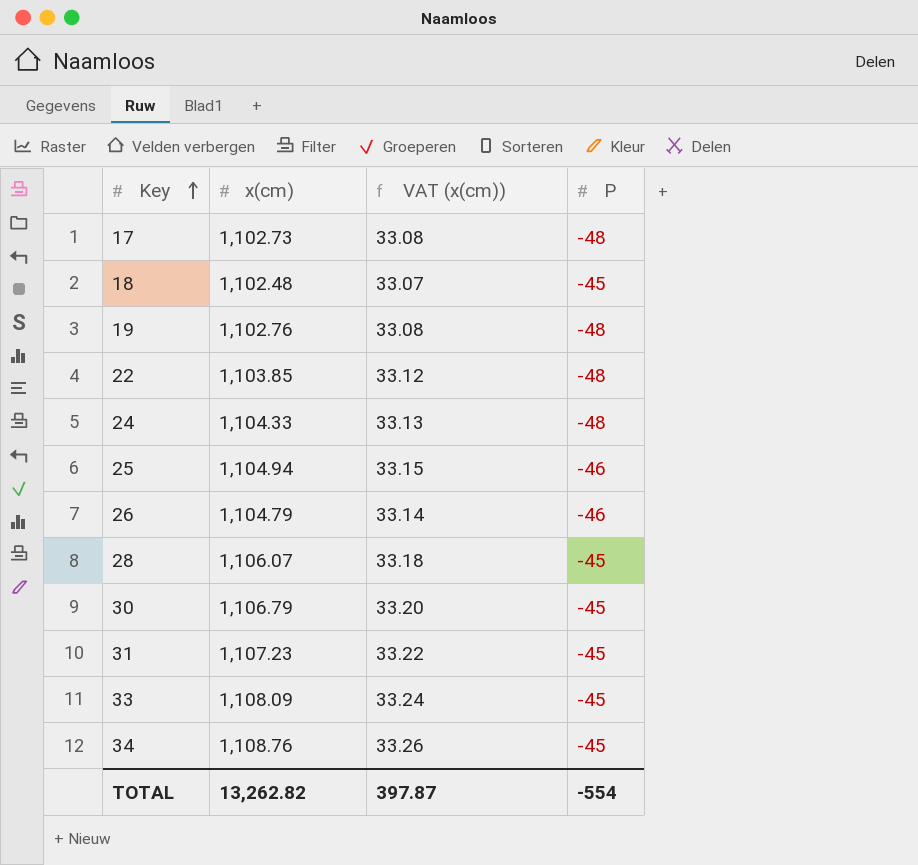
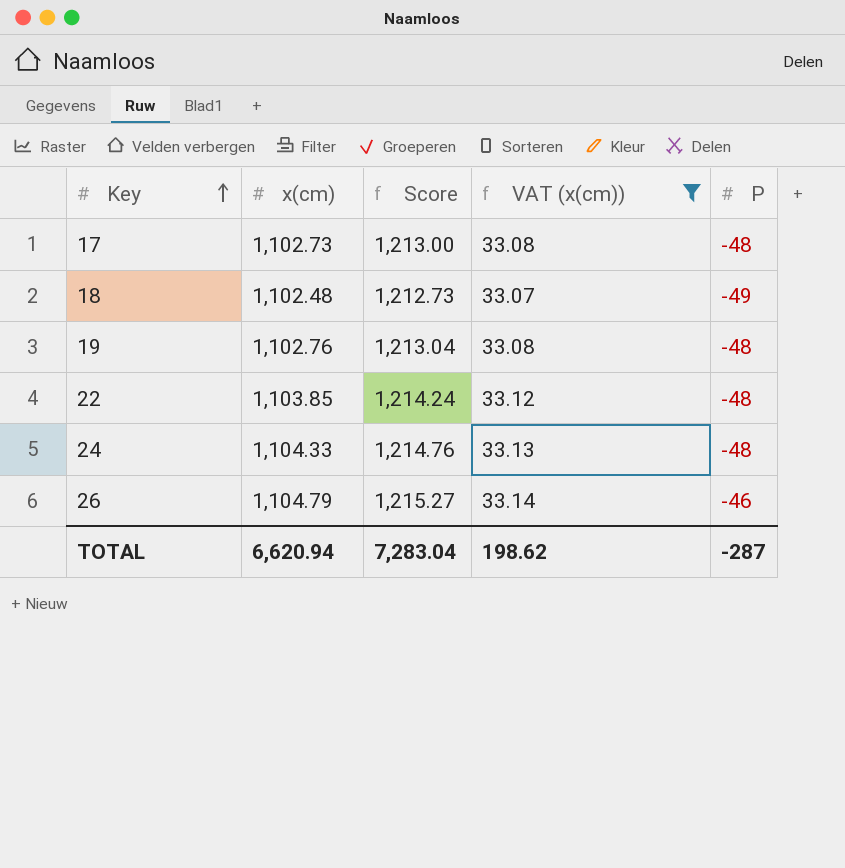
filter: none -> VAT (x(cm)) <= 33.14
column Score | formula: none -> [x(cm)] * 1.1
18 | P: -45 -> -49
TOTAL | x(cm): 13,262.82 -> 6,620.94
TOTAL | VAT (x(cm)): 397.87 -> 198.62
TOTAL | P: -554 -> -287

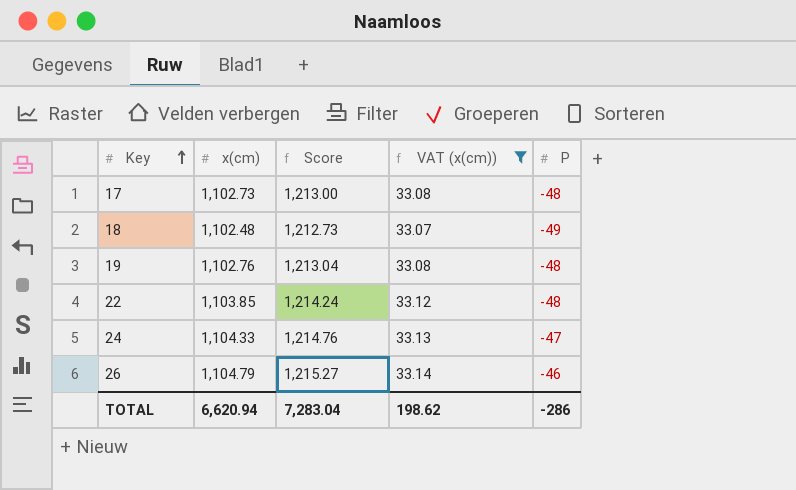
24 | P: -48 -> -47
TOTAL | P: -287 -> -286

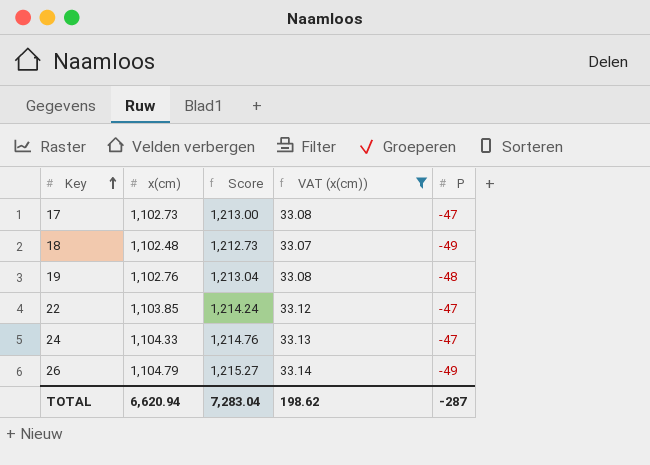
17 | P: -48 -> -47
22 | P: -48 -> -47
26 | P: -46 -> -49
TOTAL | P: -286 -> -287

